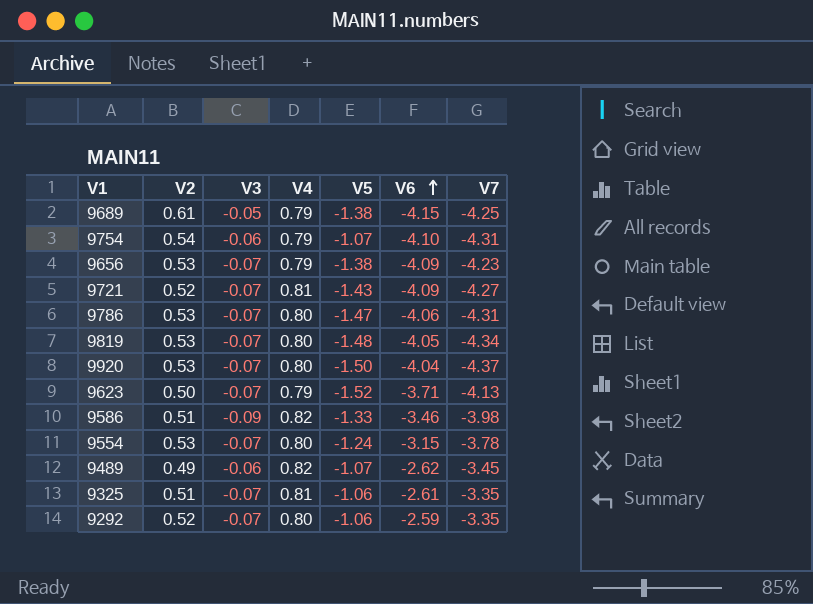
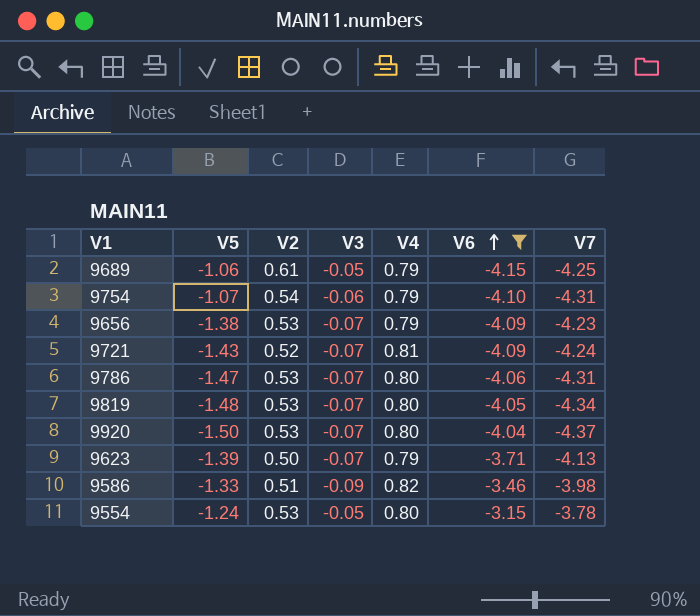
filter: none -> V6 <= -3.15
column V5 | position: 5 -> 2
9689 | V5: -1.38 -> -1.06
9721 | V7: -4.27 -> -4.24
9623 | V5: -1.52 -> -1.39
9554 | V3: -0.07 -> -0.05

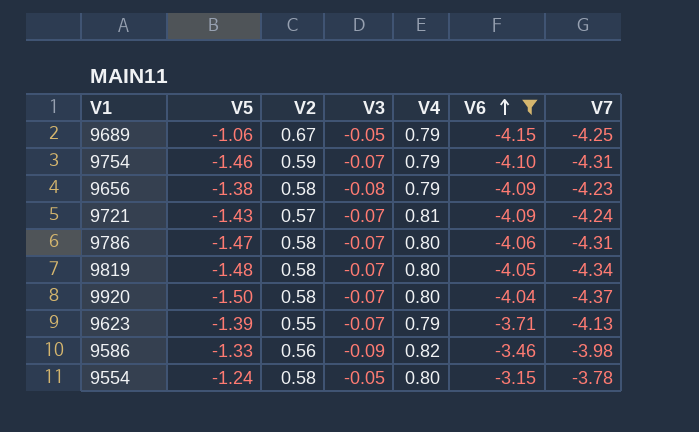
9689 | V2: 0.61 -> 0.67
9754 | V5: -1.07 -> -1.46
9754 | V2: 0.54 -> 0.59
9754 | V3: -0.06 -> -0.07
9656 | V2: 0.53 -> 0.58
9656 | V3: -0.07 -> -0.08
9721 | V2: 0.52 -> 0.57
9786 | V2: 0.53 -> 0.58
9819 | V2: 0.53 -> 0.58
9920 | V2: 0.53 -> 0.58
9623 | V2: 0.50 -> 0.55
9586 | V2: 0.51 -> 0.56
9554 | V2: 0.53 -> 0.58

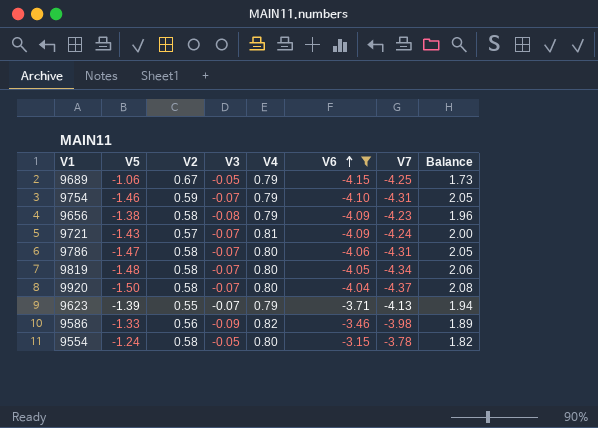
column Balance | formula: none -> [V2] - [V5]

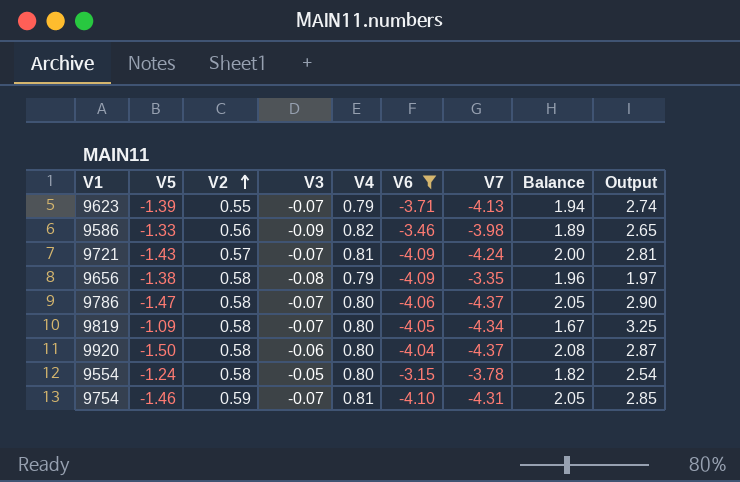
row order: V6 ascending -> V2 ascending
column Output | formula: none -> [V5] - [V7]
row 9689: -1.06 | 0.67 | -0.05 | 0.79 | -4.15 | -4.25 | 1.73 -> none
9656 | V7: -4.23 -> -3.35
9786 | V7: -4.31 -> -4.37
9819 | V5: -1.48 -> -1.09
9819 | Balance: 2.06 -> 1.67
9920 | V3: -0.07 -> -0.06
9754 | V4: 0.79 -> 0.81

